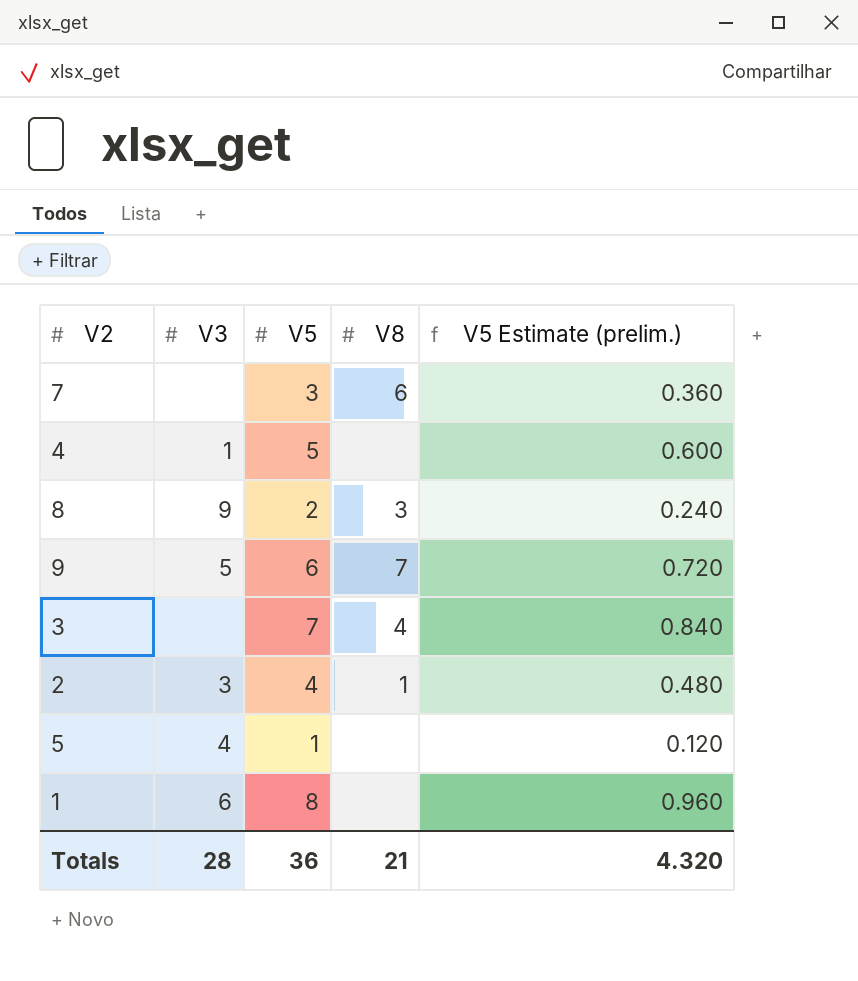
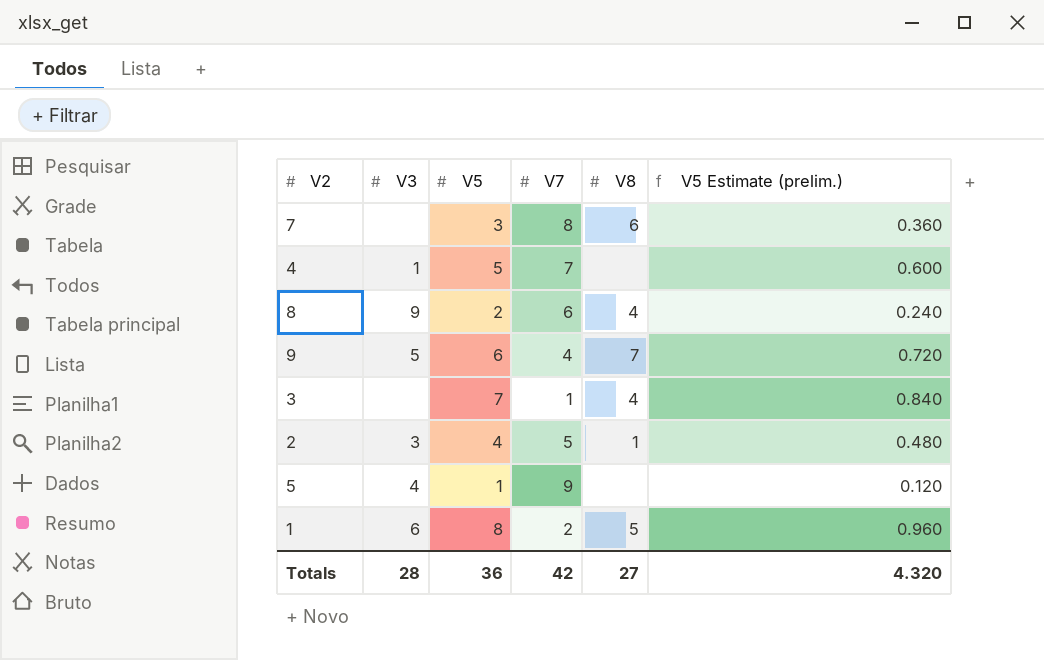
column V7 | position: none -> 4
8 | V8: 3 -> 4
1 | V8: none -> 5
Totals | V8: 21 -> 27

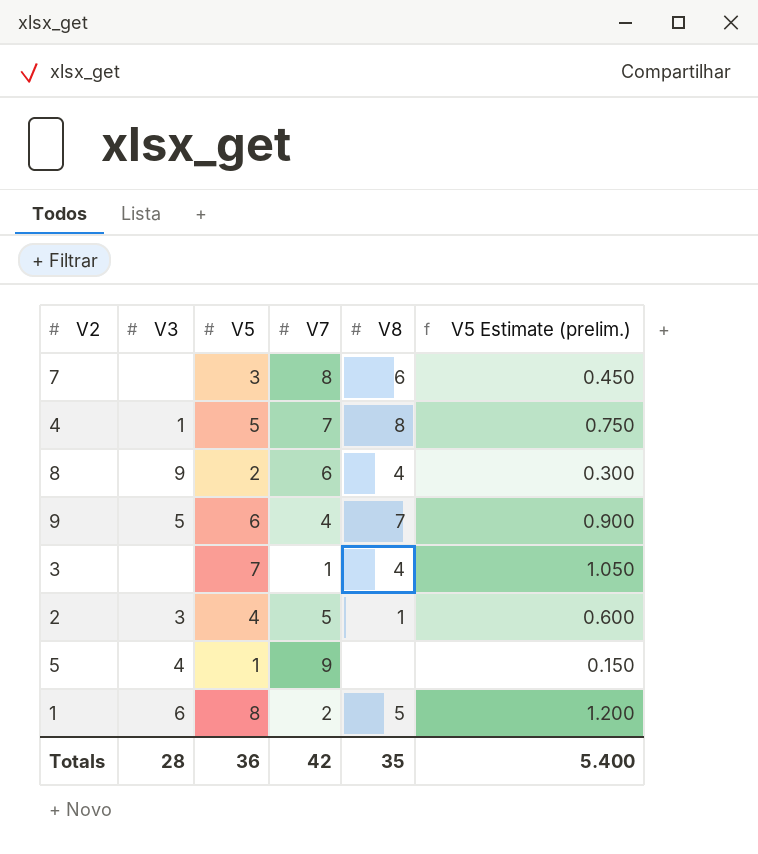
column V5 Estimate (prelim.) | formula: [V5] * 0.12 -> [V5] * 0.15
4 | V8: none -> 8
Totals | V8: 27 -> 35
Totals | V5 Estimate (prelim.): 4.320 -> 5.400

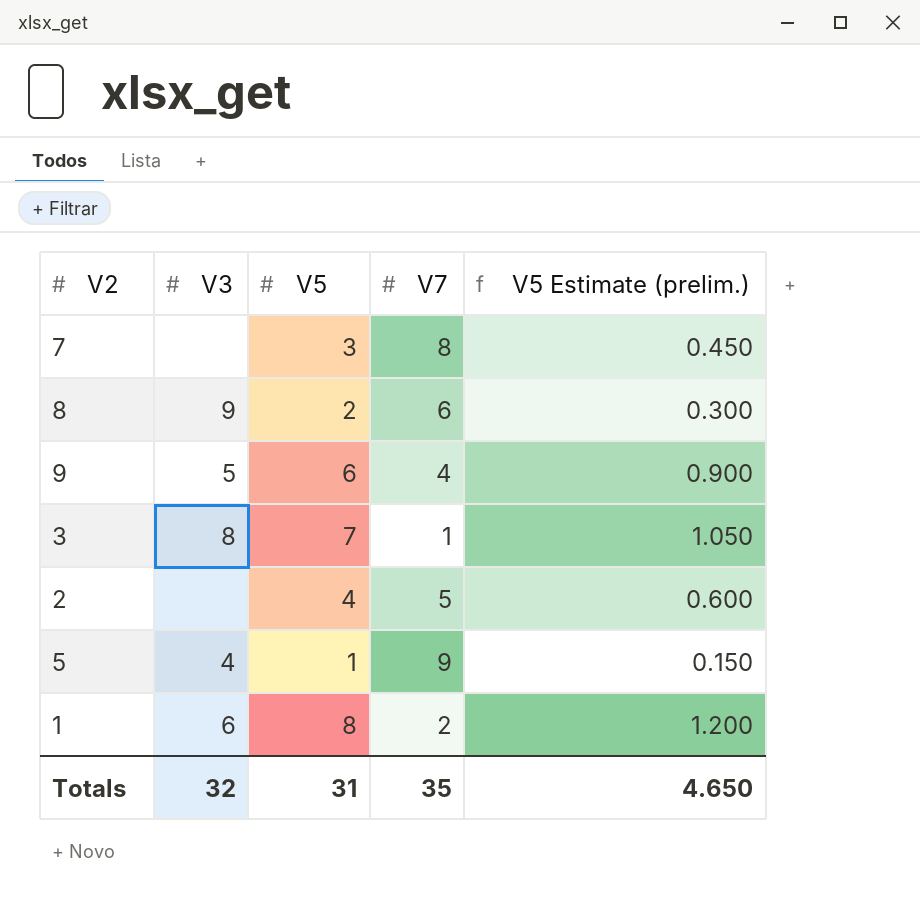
column V8 | position: 5 -> none
row 4: 1 | 5 | 7 | 8 | 0.750 -> none
3 | V3: none -> 8
2 | V3: 3 -> none
Totals | V3: 28 -> 32
Totals | V5: 36 -> 31
Totals | V7: 42 -> 35
Totals | V5 Estimate (prelim.): 5.400 -> 4.650

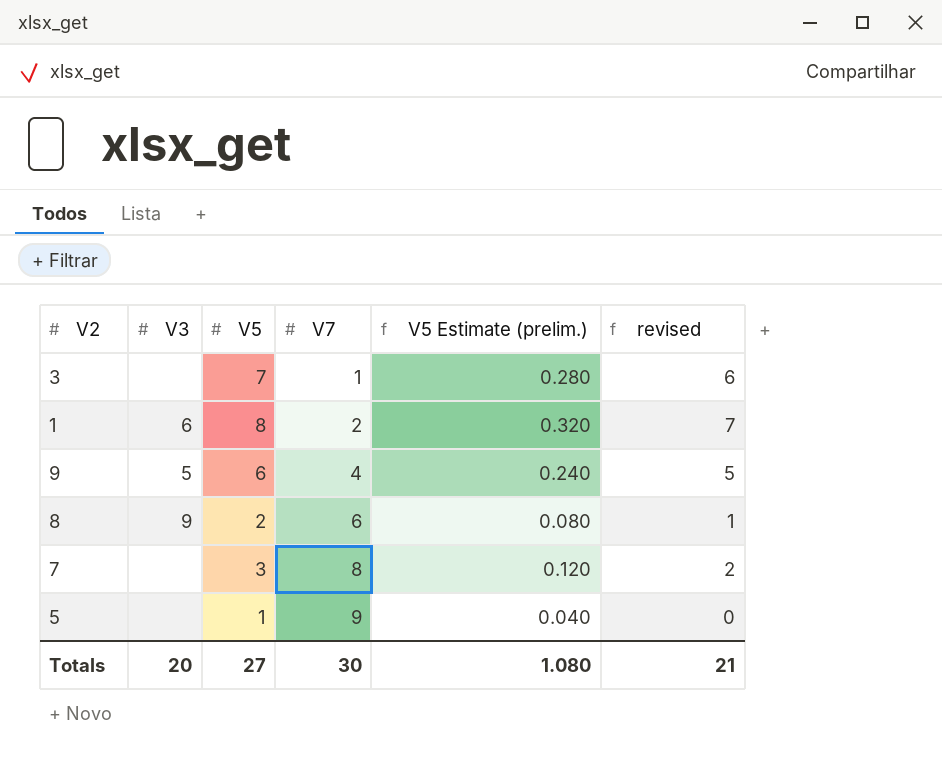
row order: none -> V7 ascending
column V5 Estimate (prelim.) | formula: [V5] * 0.15 -> [V5] * 0.04
column revised | formula: none -> [V5] - 1
row 2: none | 4 | 5 | 0.600 -> none
3 | V3: 8 -> none
5 | V3: 4 -> none
Totals | V3: 32 -> 20
Totals | V5: 31 -> 27
Totals | V7: 35 -> 30
Totals | V5 Estimate (prelim.): 4.650 -> 1.080

